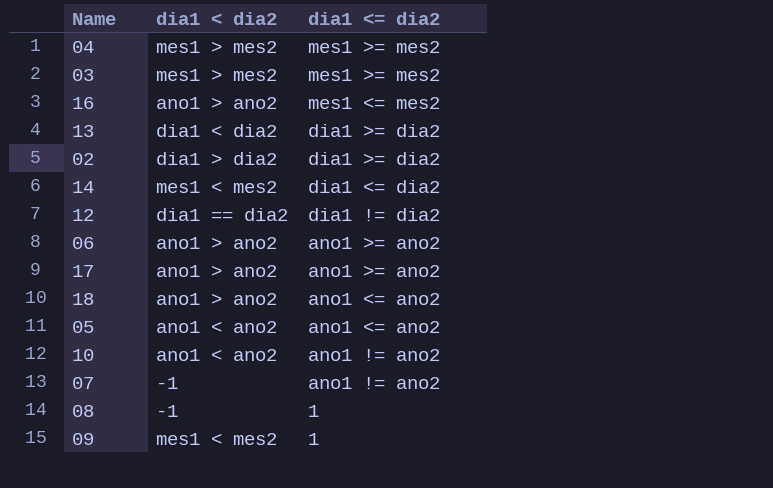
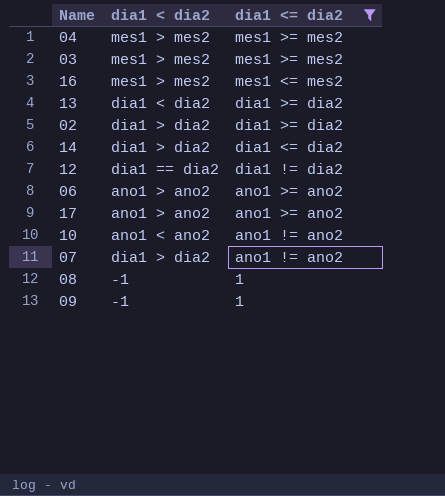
filter: none -> dia1 <= dia2 != ano1 <= ano2
16 | dia1 < dia2: ano1 > ano2 -> mes1 > mes2
14 | dia1 < dia2: mes1 < mes2 -> dia1 > dia2
07 | dia1 < dia2: -1 -> dia1 > dia2
09 | dia1 < dia2: mes1 < mes2 -> -1

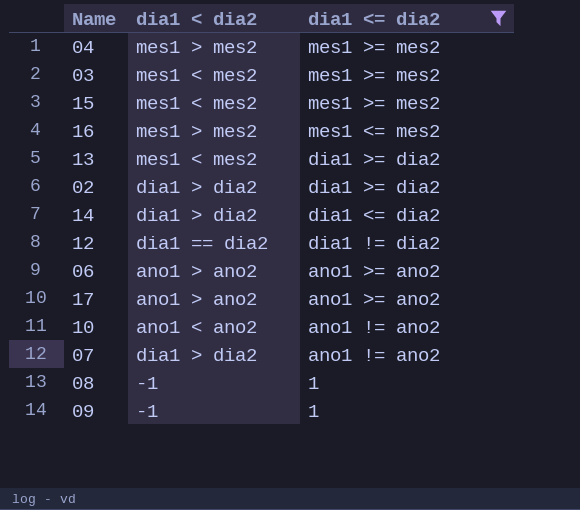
03 | dia1 < dia2: mes1 > mes2 -> mes1 < mes2
row 15: none -> mes1 < mes2 | mes1 >= mes2
13 | dia1 < dia2: dia1 < dia2 -> mes1 < mes2

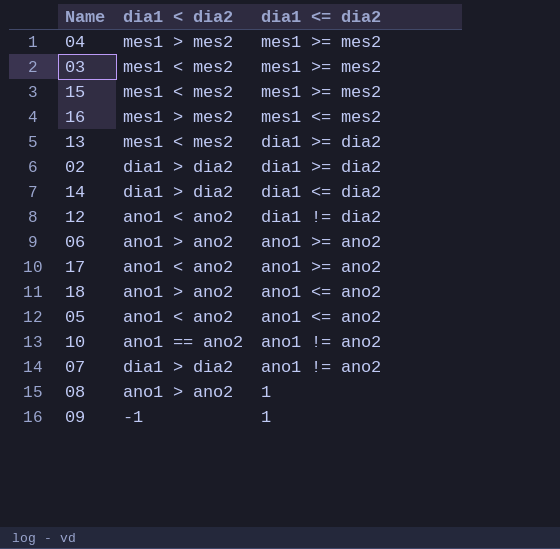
filter: dia1 <= dia2 != ano1 <= ano2 -> none
12 | dia1 < dia2: dia1 == dia2 -> ano1 < ano2
17 | dia1 < dia2: ano1 > ano2 -> ano1 < ano2
10 | dia1 < dia2: ano1 < ano2 -> ano1 == ano2
08 | dia1 < dia2: -1 -> ano1 > ano2

